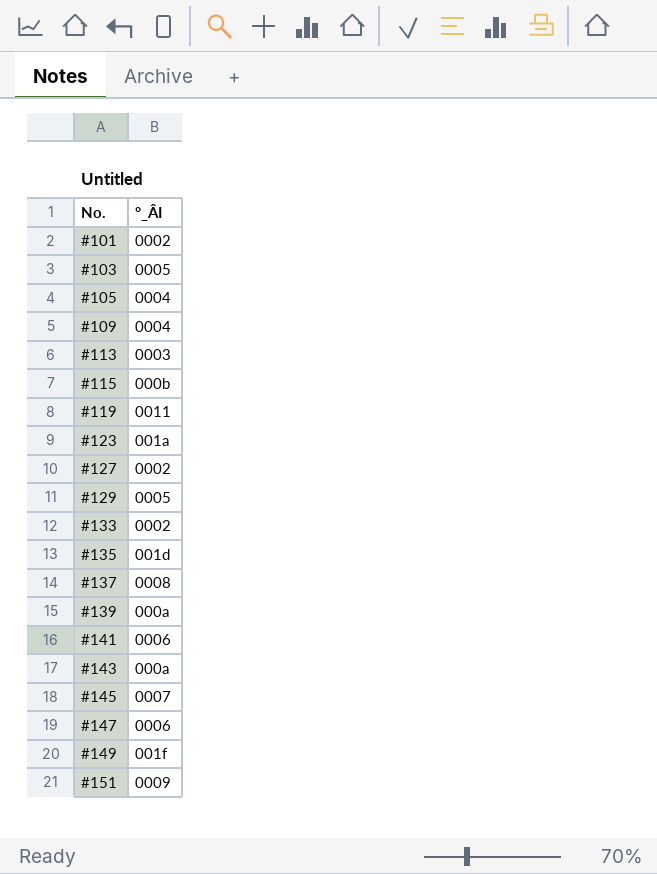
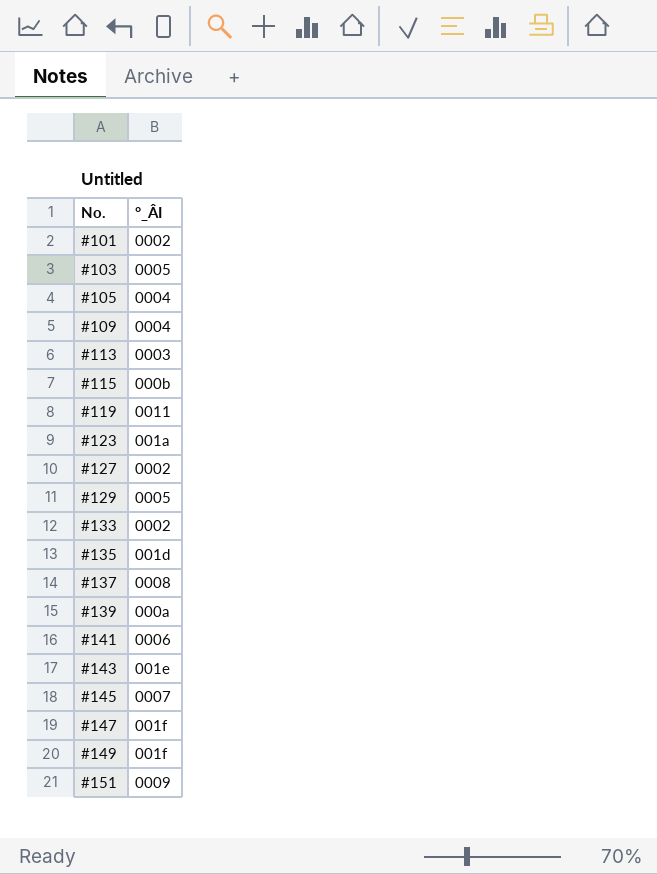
#143 | °_ÂI: 000a -> 001e
#147 | °_ÂI: 0006 -> 001f

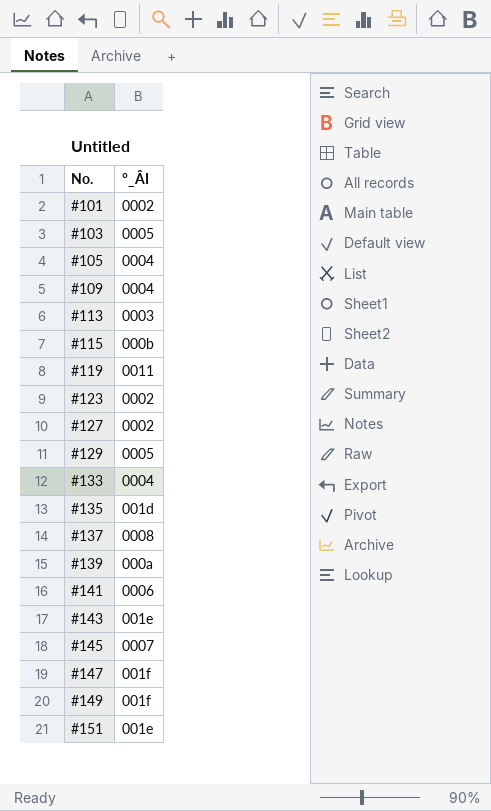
#123 | °_ÂI: 001a -> 0002
#133 | °_ÂI: 0002 -> 0004
#151 | °_ÂI: 0009 -> 001e

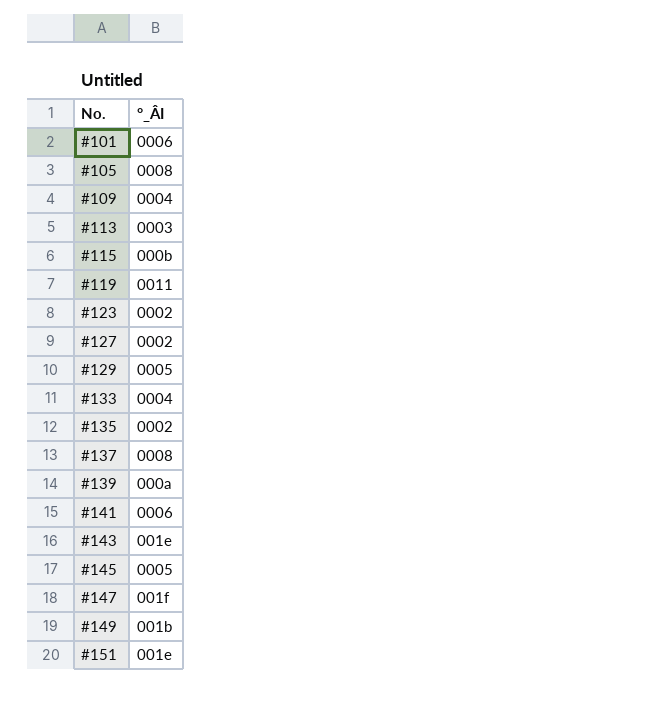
row #103: 0005 -> none
#101 | °_ÂI: 0002 -> 0006
#105 | °_ÂI: 0004 -> 0008
#135 | °_ÂI: 001d -> 0002
#145 | °_ÂI: 0007 -> 0005
#149 | °_ÂI: 001f -> 001b

